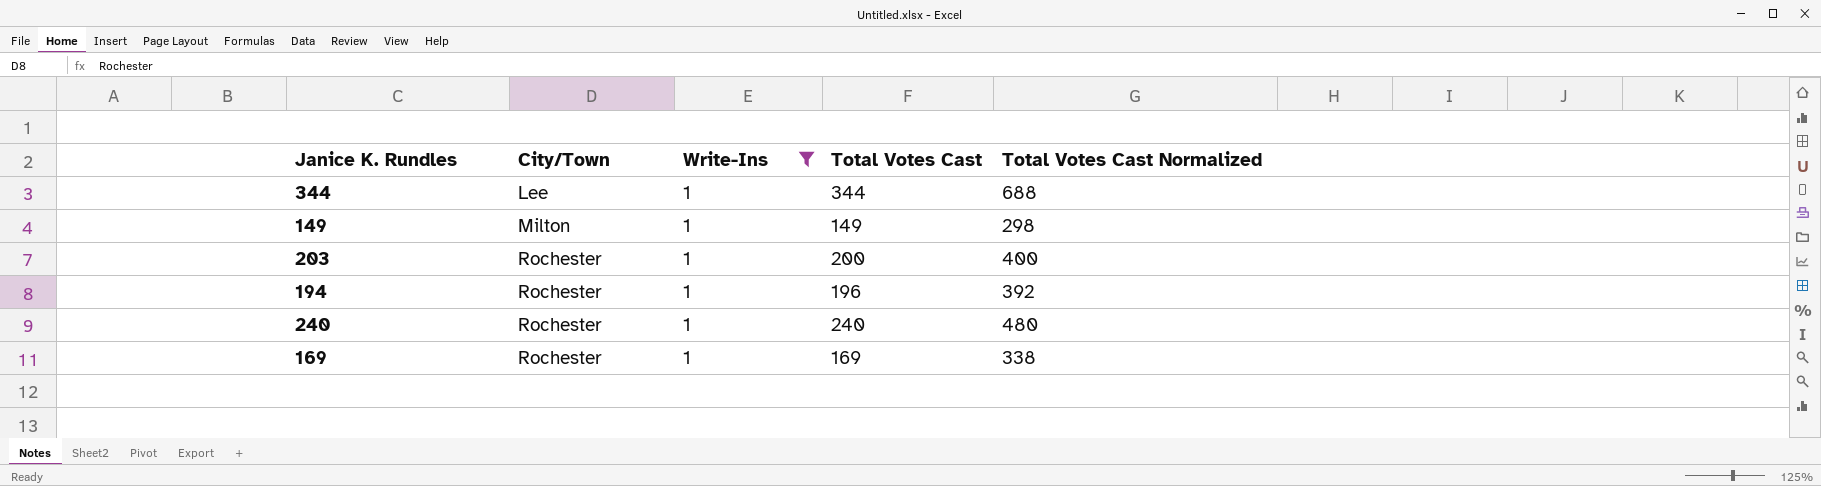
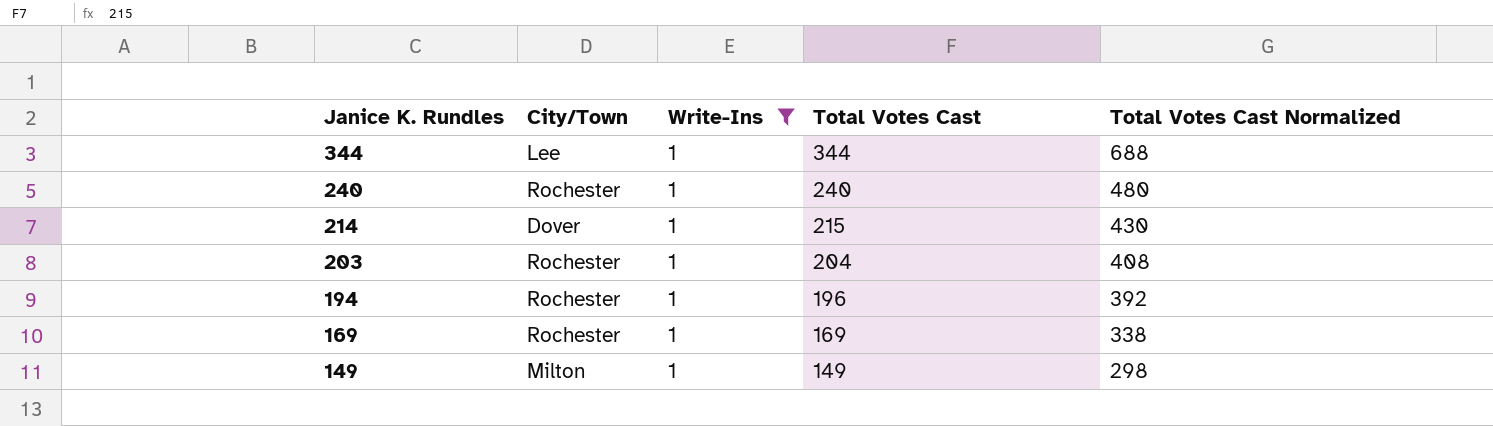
row order: City/Town ascending -> Janice K. Rundles descending
row 214: none -> Dover | 1 | 215 | 430
203 | Total Votes Cast: 200 -> 204
203 | Total Votes Cast Normalized: 400 -> 408

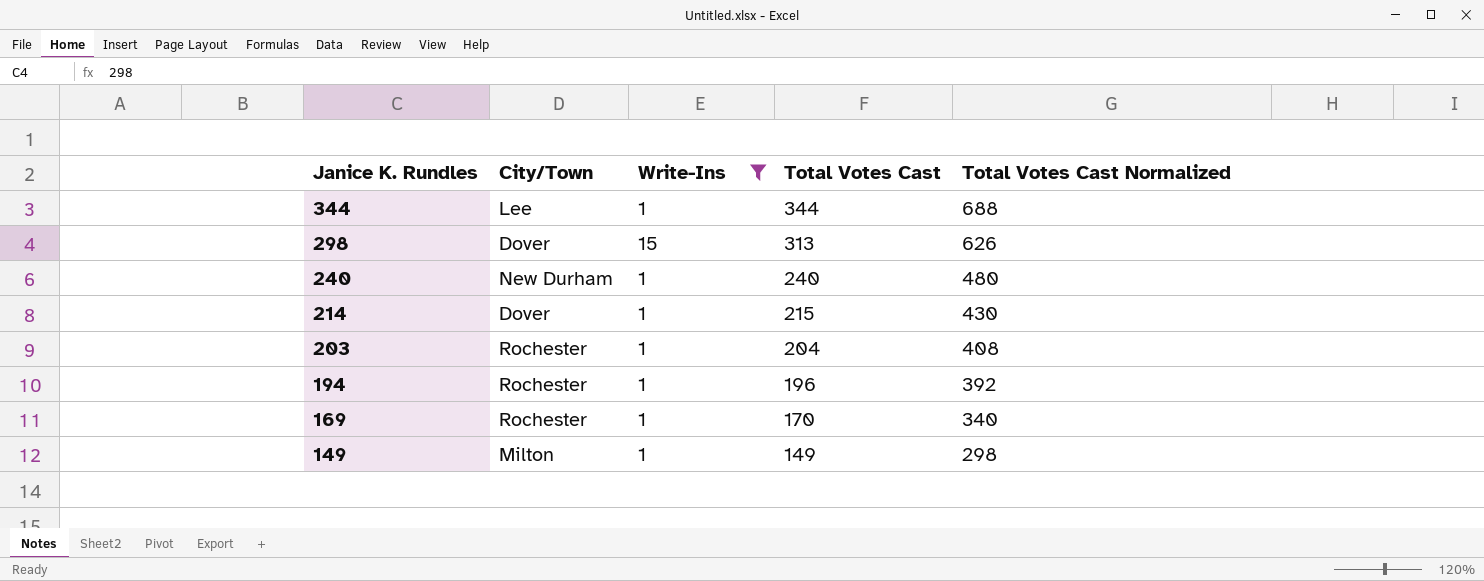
row 298: none -> Dover | 15 | 313 | 626
240 | City/Town: Rochester -> New Durham
169 | Total Votes Cast: 169 -> 170
169 | Total Votes Cast Normalized: 338 -> 340

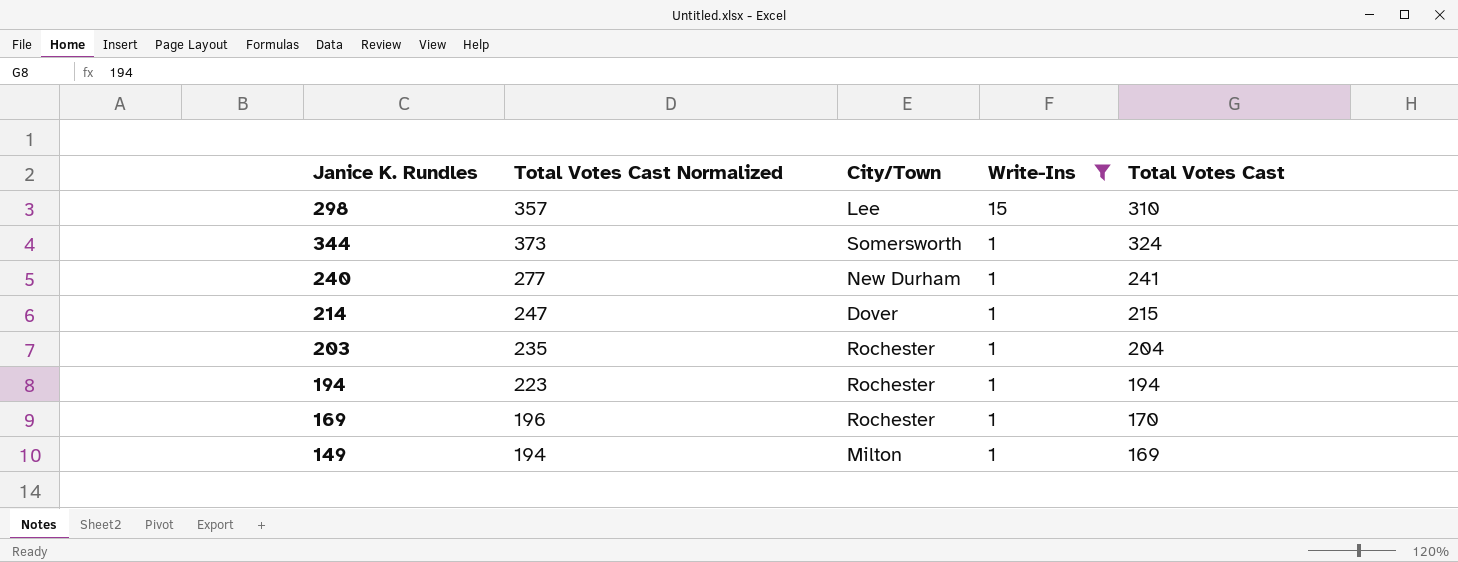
row order: Janice K. Rundles descending -> Write-Ins descending
column Total Votes Cast Normalized | formula: [Total Votes Cast] * 2 -> [Total Votes Cast] * 1.15
column Total Votes Cast Normalized | position: 5 -> 2
298 | City/Town: Dover -> Lee
298 | Total Votes Cast: 313 -> 310
344 | City/Town: Lee -> Somersworth
344 | Total Votes Cast: 344 -> 324
240 | Total Votes Cast: 240 -> 241
194 | Total Votes Cast: 196 -> 194
149 | Total Votes Cast: 149 -> 169

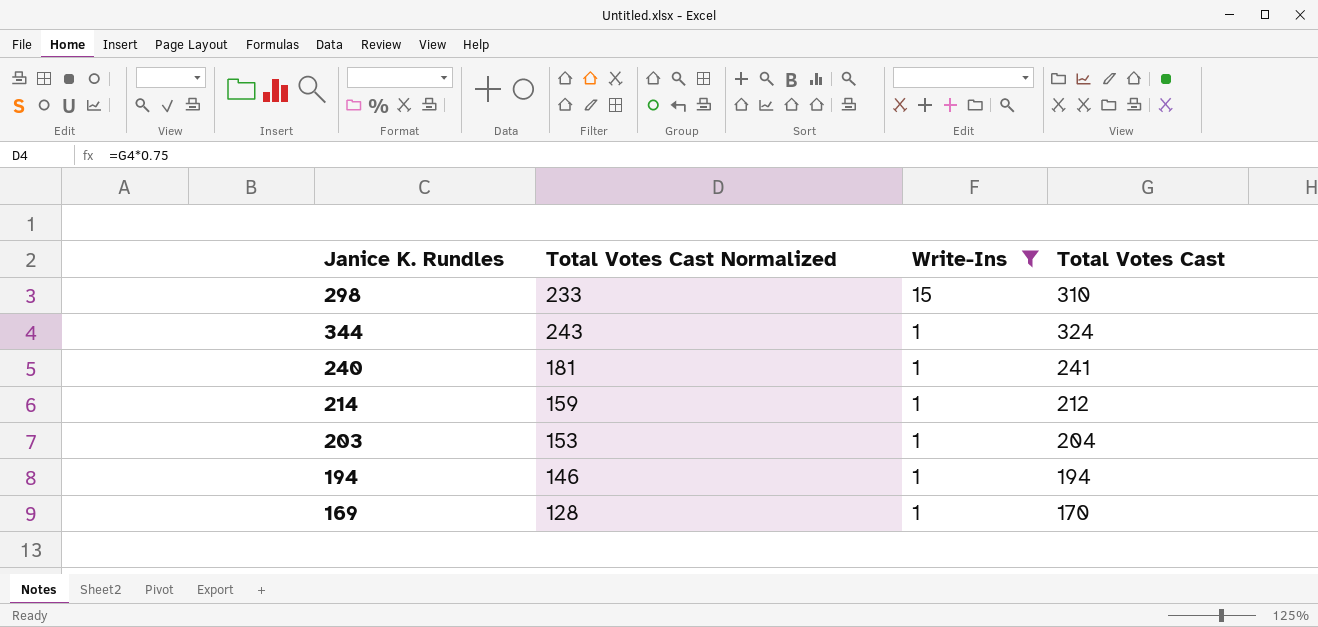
column City/Town | position: 3 -> none
column Total Votes Cast Normalized | formula: [Total Votes Cast] * 1.15 -> [Total Votes Cast] * 0.75
row 149: 194 | Milton | 1 | 169 -> none
214 | Total Votes Cast: 215 -> 212

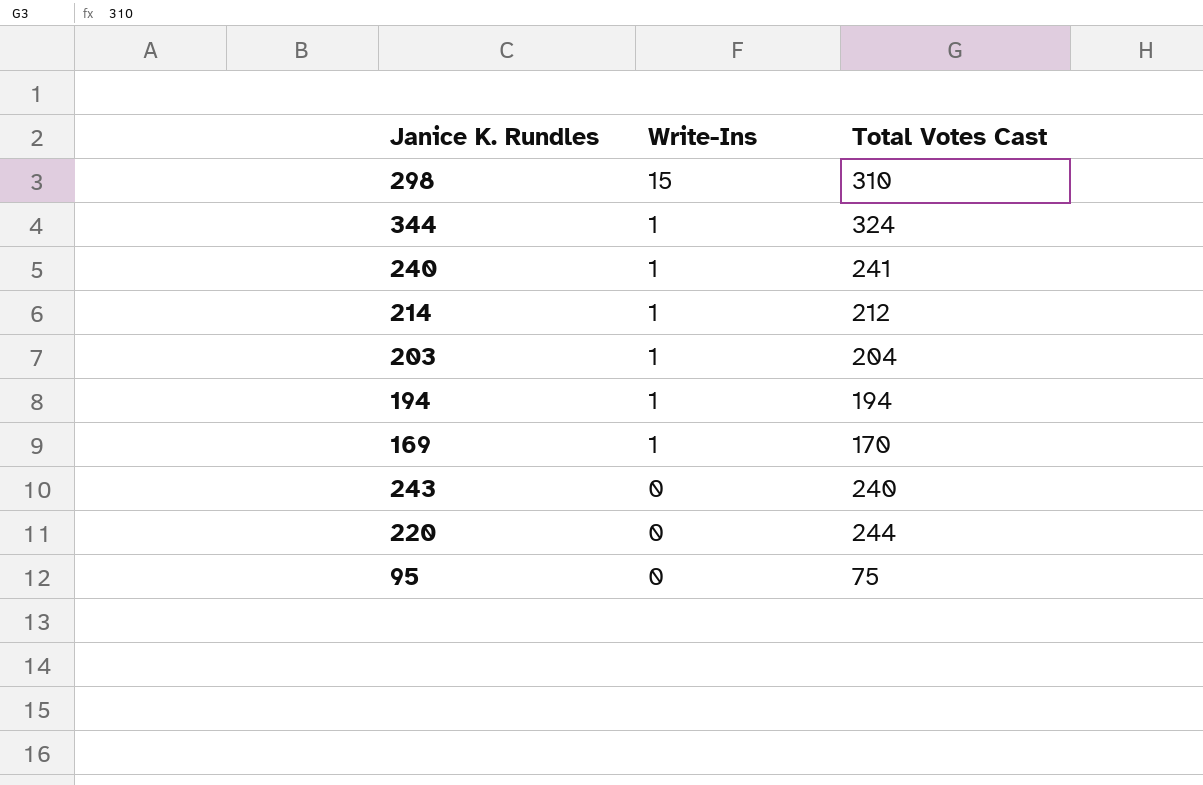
filter: Write-Ins != 0 -> none
column Total Votes Cast Normalized | formula: [Total Votes Cast] * 0.75 -> none

